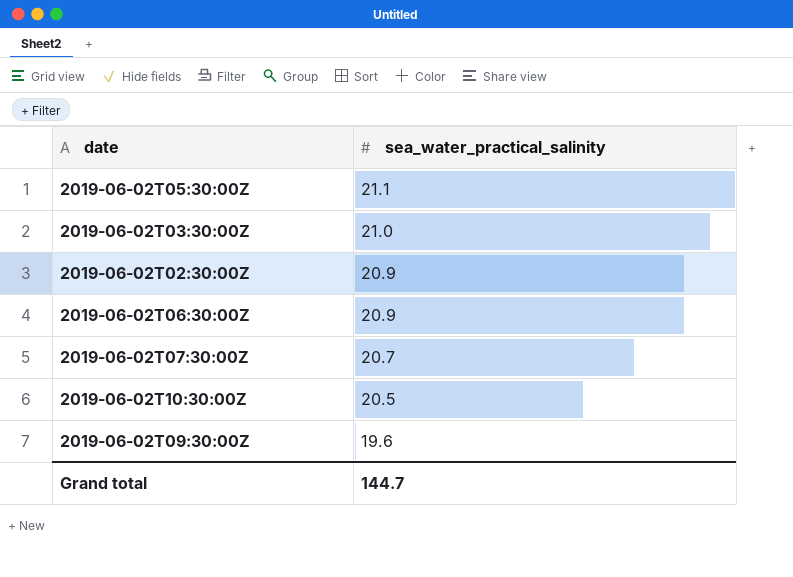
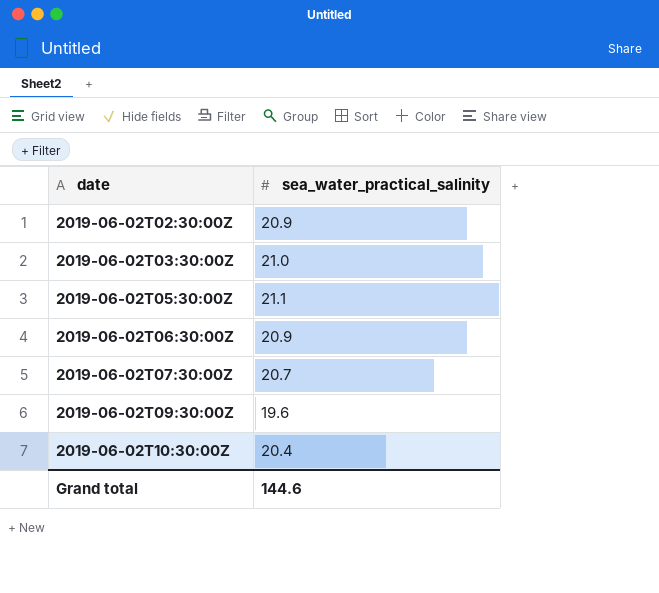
row order: sea_water_practical_salinity descending -> date ascending
2019-06-02T10:30:00Z | sea_water_practical_salinity: 20.5 -> 20.4
Grand total | sea_water_practical_salinity: 144.7 -> 144.6

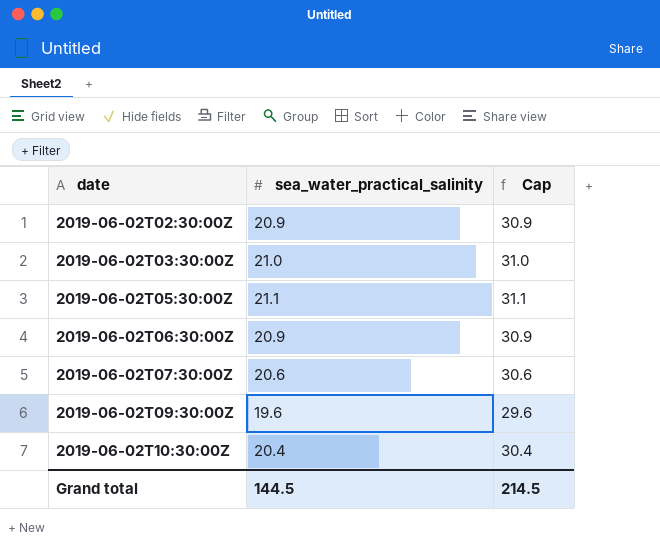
column Cap | formula: none -> [sea_water_practical_salinity] + 10
2019-06-02T07:30:00Z | sea_water_practical_salinity: 20.7 -> 20.6
Grand total | sea_water_practical_salinity: 144.6 -> 144.5

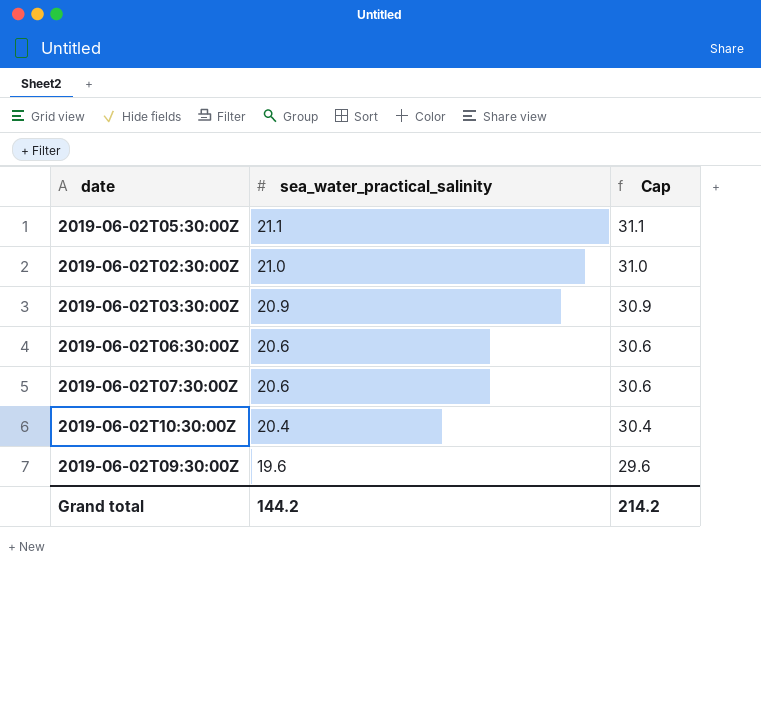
row order: date ascending -> sea_water_practical_salinity descending
2019-06-02T02:30:00Z | sea_water_practical_salinity: 20.9 -> 21.0
2019-06-02T02:30:00Z | Cap: 30.9 -> 31.0
2019-06-02T03:30:00Z | sea_water_practical_salinity: 21.0 -> 20.9
2019-06-02T03:30:00Z | Cap: 31.0 -> 30.9
2019-06-02T06:30:00Z | sea_water_practical_salinity: 20.9 -> 20.6
2019-06-02T06:30:00Z | Cap: 30.9 -> 30.6
Grand total | sea_water_practical_salinity: 144.5 -> 144.2
Grand total | Cap: 214.5 -> 214.2

